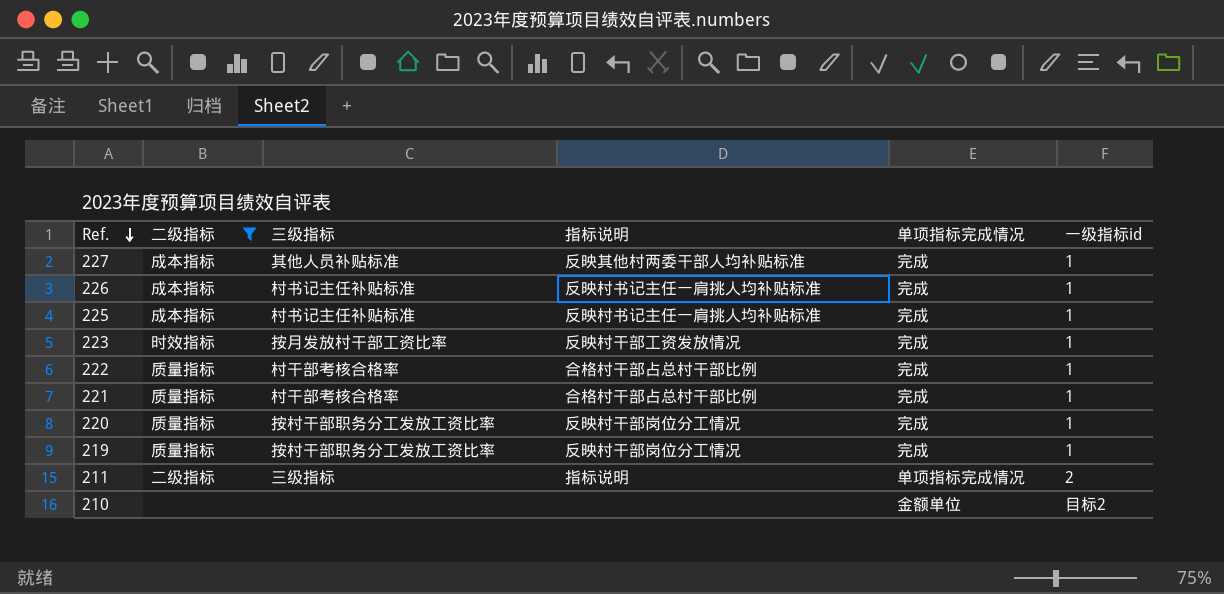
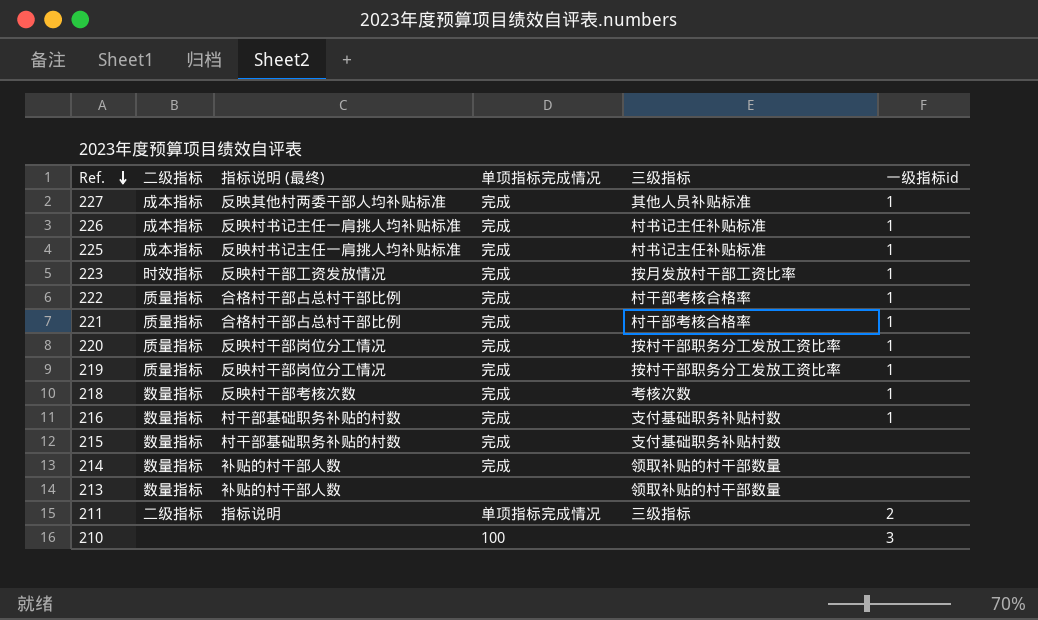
filter: 二级指标 != 数量指标 -> none
column name: 指标说明 -> 指标说明 (最终)
column 三级指标 | position: 3 -> 5
210 | 单项指标完成情况: 金额单位 -> 100
210 | 一级指标id: 目标2 -> 3

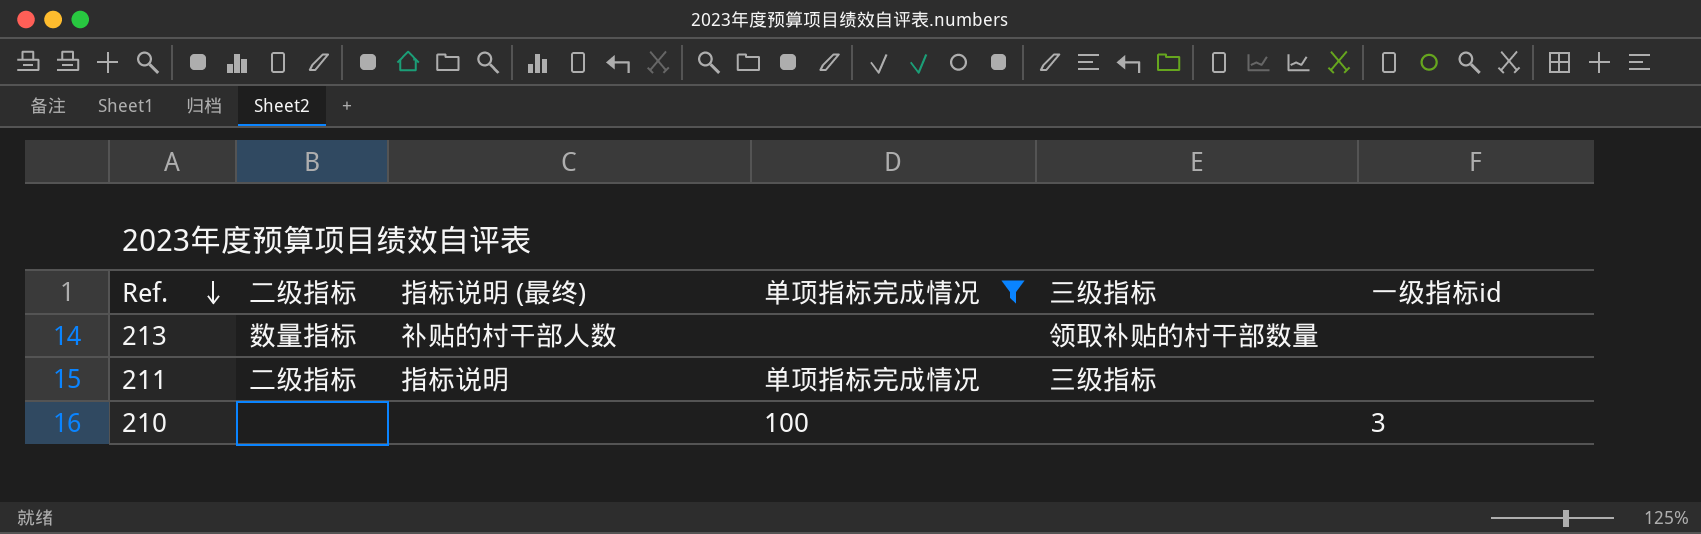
filter: none -> 单项指标完成情况 != 完成
211 | 一级指标id: 2 -> none

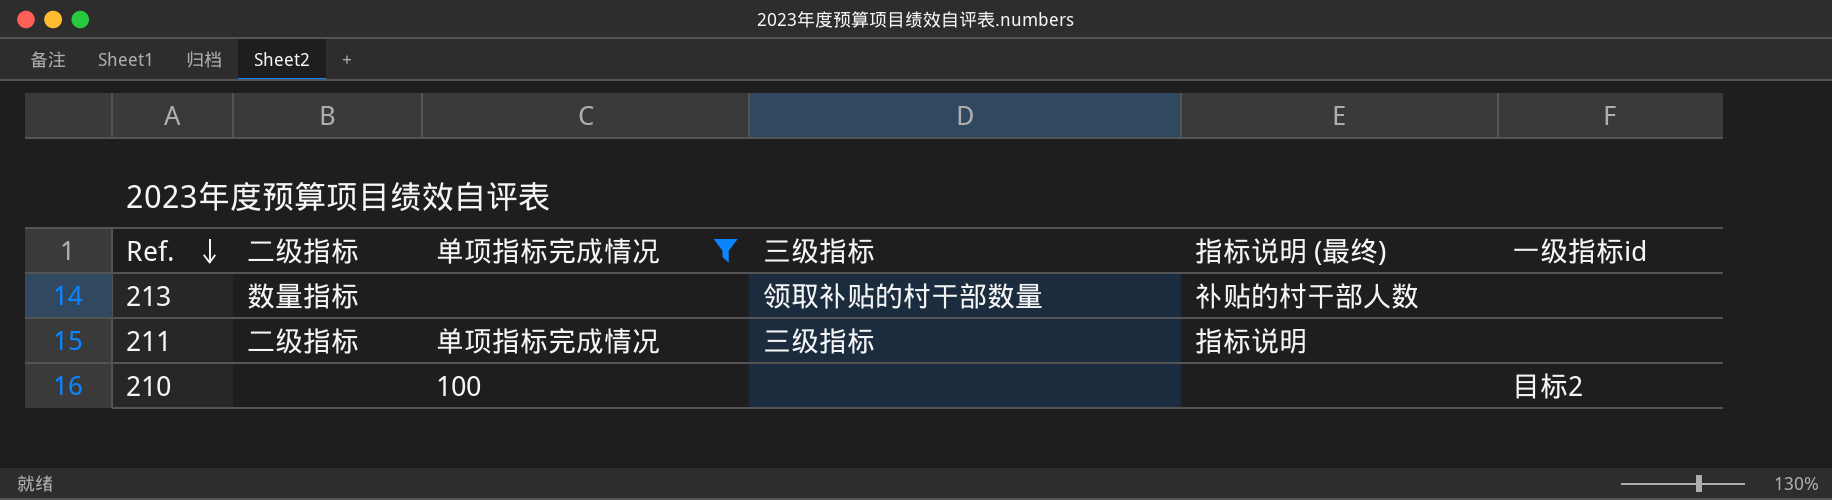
column 指标说明 (最终) | position: 3 -> 5
210 | 一级指标id: 3 -> 目标2

